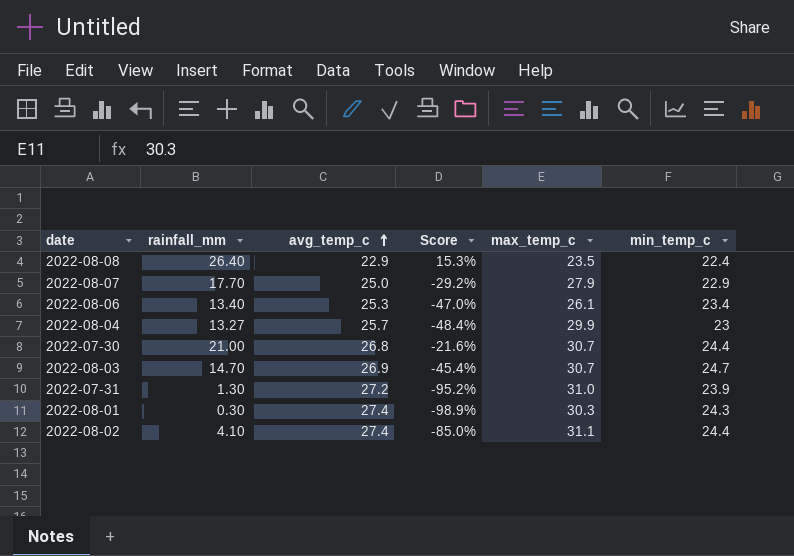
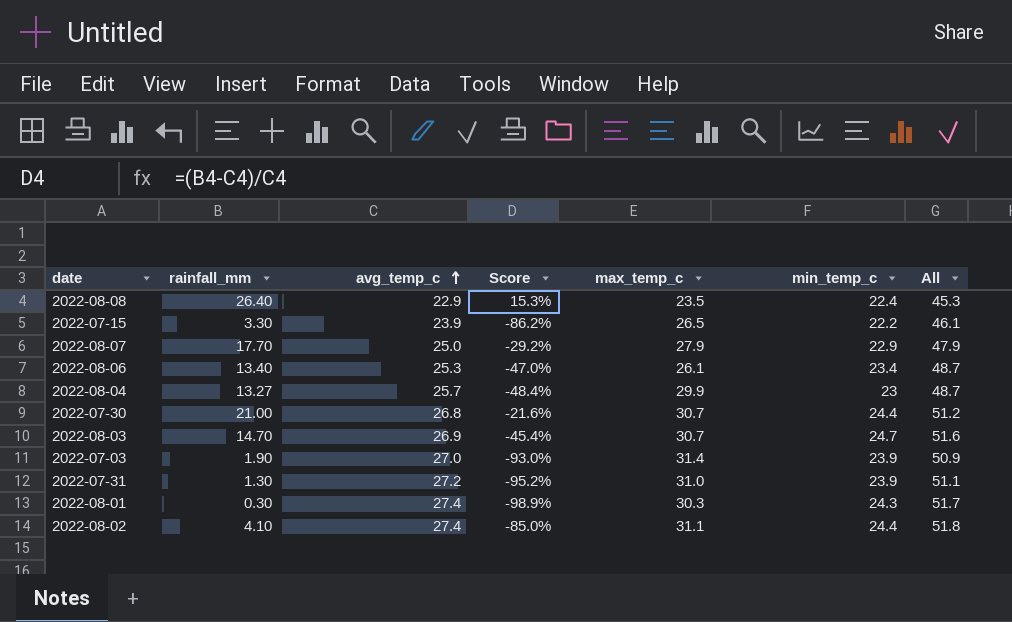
column All | formula: none -> [avg_temp_c] + [min_temp_c]
row 2022-07-15: none -> 3.30 | 23.9 | -86.2% | 26.5 | 22.2 | 46.1
row 2022-07-03: none -> 1.90 | 27.0 | -93.0% | 31.4 | 23.9 | 50.9

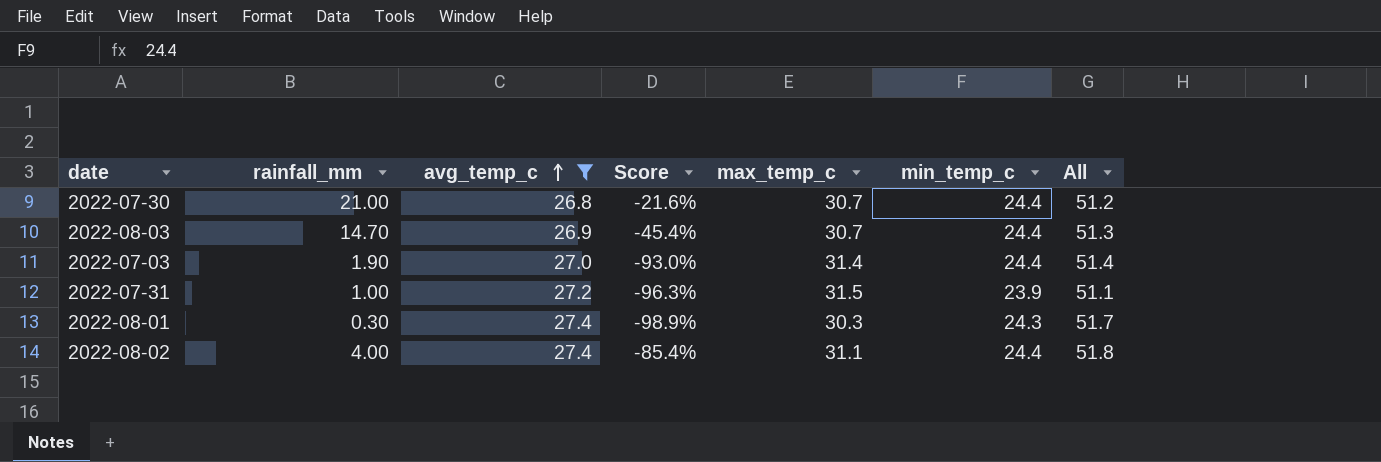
filter: none -> avg_temp_c >= 26.8
2022-08-03 | min_temp_c: 24.7 -> 24.4
2022-08-03 | All: 51.6 -> 51.3
2022-07-03 | min_temp_c: 23.9 -> 24.4
2022-07-03 | All: 50.9 -> 51.4
2022-07-31 | rainfall_mm: 1.30 -> 1.00
2022-07-31 | Score: -95.2% -> -96.3%
2022-07-31 | max_temp_c: 31.0 -> 31.5
2022-08-02 | rainfall_mm: 4.10 -> 4.00
2022-08-02 | Score: -85.0% -> -85.4%

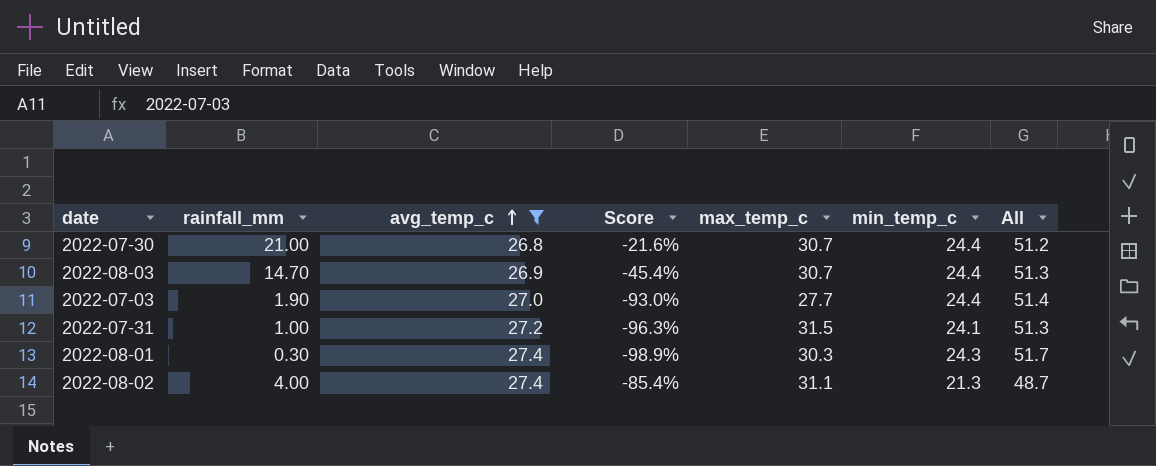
2022-07-03 | max_temp_c: 31.4 -> 27.7
2022-07-31 | min_temp_c: 23.9 -> 24.1
2022-07-31 | All: 51.1 -> 51.3
2022-08-02 | min_temp_c: 24.4 -> 21.3
2022-08-02 | All: 51.8 -> 48.7

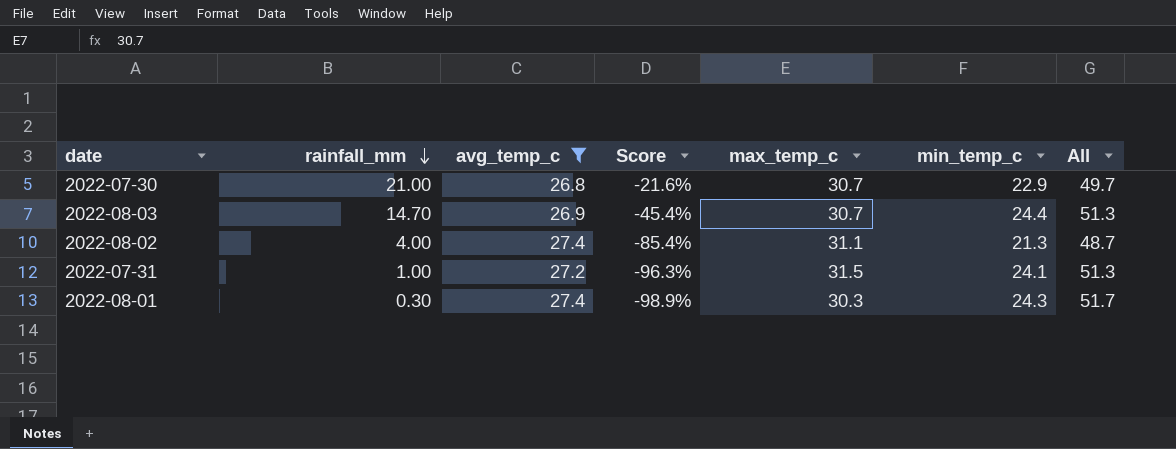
row order: avg_temp_c ascending -> rainfall_mm descending
row 2022-07-03: 1.90 | 27.0 | -93.0% | 27.7 | 24.4 | 51.4 -> none
2022-07-30 | min_temp_c: 24.4 -> 22.9
2022-07-30 | All: 51.2 -> 49.7

